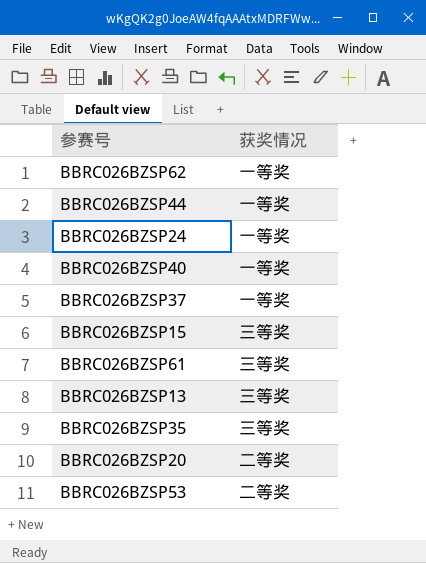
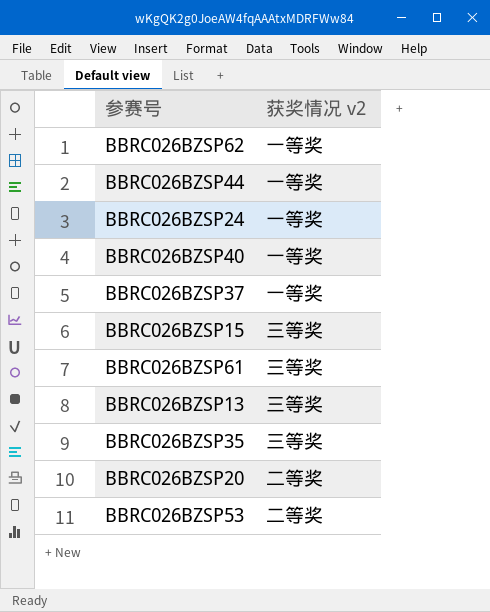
column name: 获奖情况 -> 获奖情况 v2

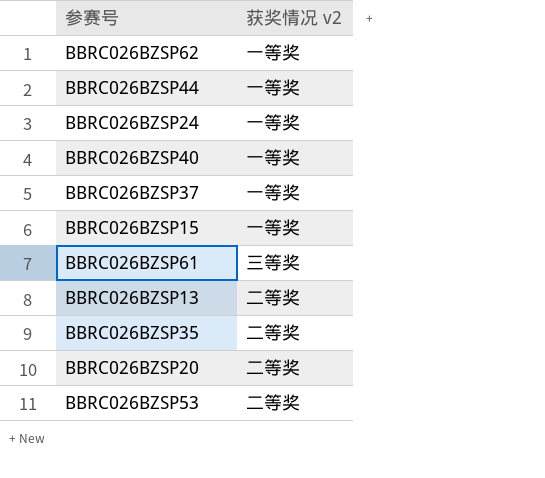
BBRC026BZSP15 | 获奖情况 v2: 三等奖 -> 一等奖
BBRC026BZSP13 | 获奖情况 v2: 三等奖 -> 二等奖
BBRC026BZSP35 | 获奖情况 v2: 三等奖 -> 二等奖

